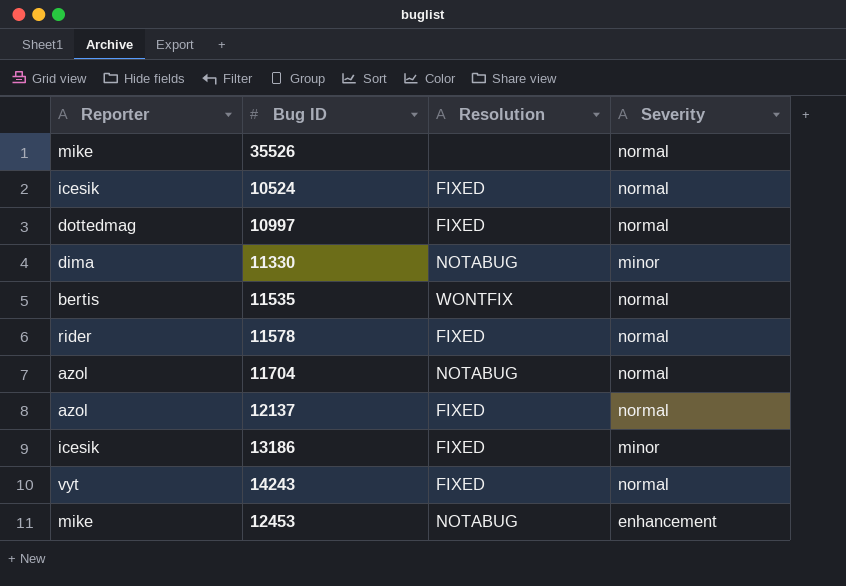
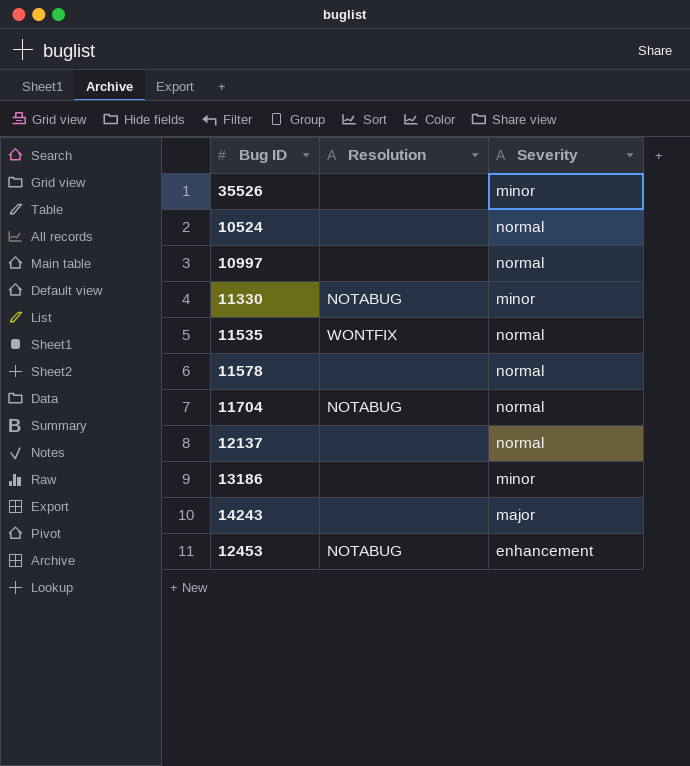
column Reporter | position: 1 -> none
35526 | Severity: normal -> minor
10524 | Resolution: FIXED -> none
10997 | Resolution: FIXED -> none
11578 | Resolution: FIXED -> none
12137 | Resolution: FIXED -> none
13186 | Resolution: FIXED -> none
14243 | Resolution: FIXED -> none
14243 | Severity: normal -> major

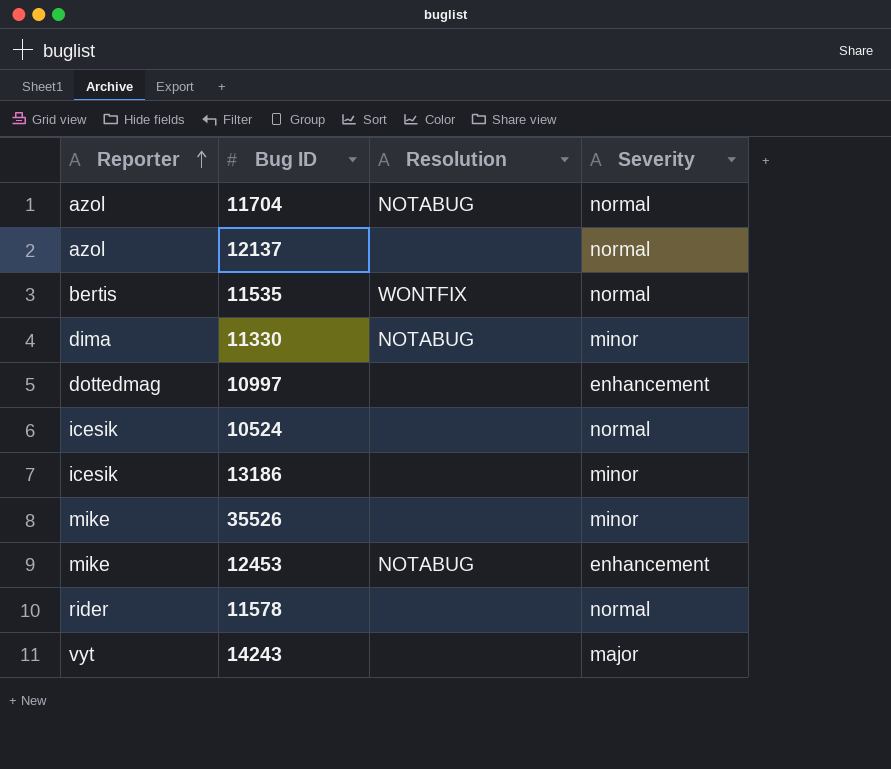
row order: none -> Reporter ascending
column Reporter | position: none -> 1
10997 | Severity: normal -> enhancement

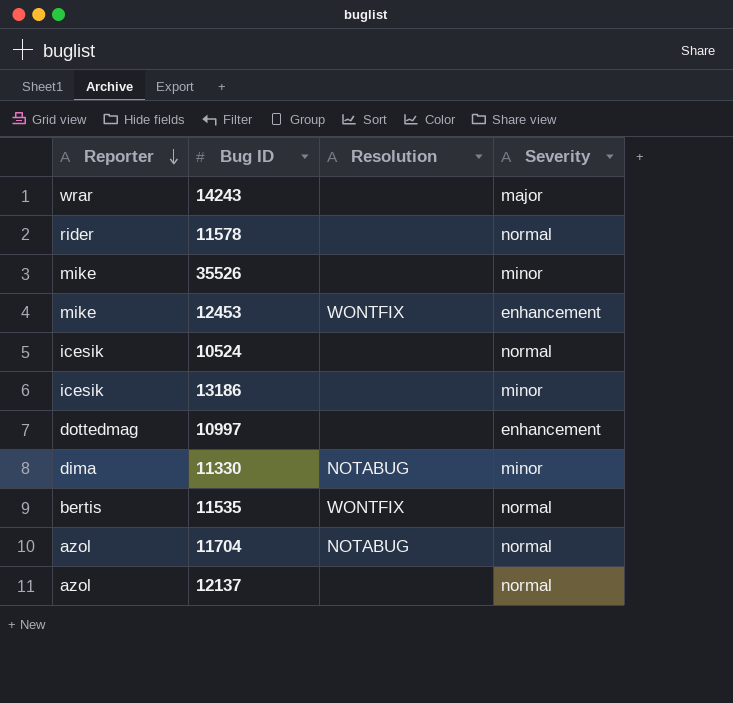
row order: Reporter ascending -> Reporter descending
14243 | Reporter: vyt -> wrar
12453 | Resolution: NOTABUG -> WONTFIX

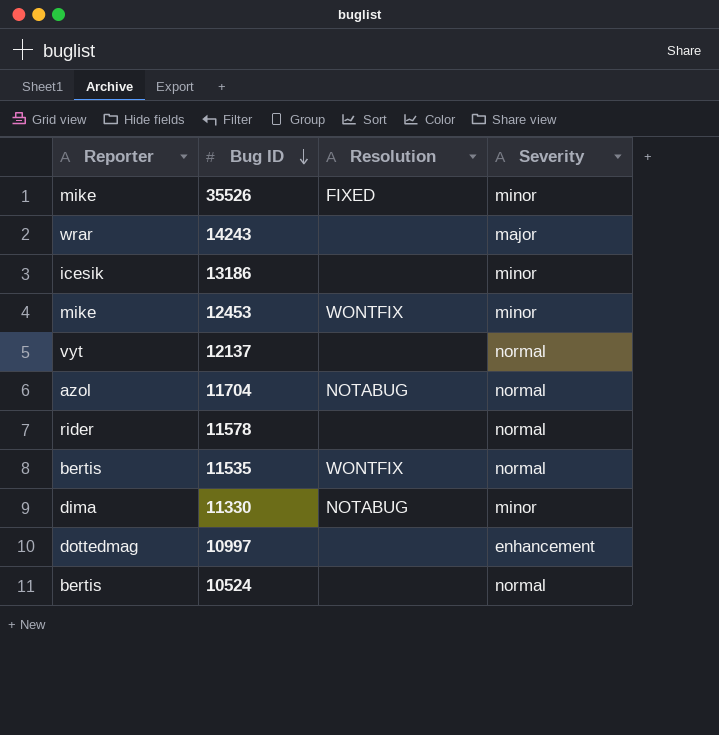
row order: Reporter descending -> Bug ID descending
35526 | Resolution: none -> FIXED
12453 | Severity: enhancement -> minor
12137 | Reporter: azol -> vyt
10524 | Reporter: icesik -> bertis

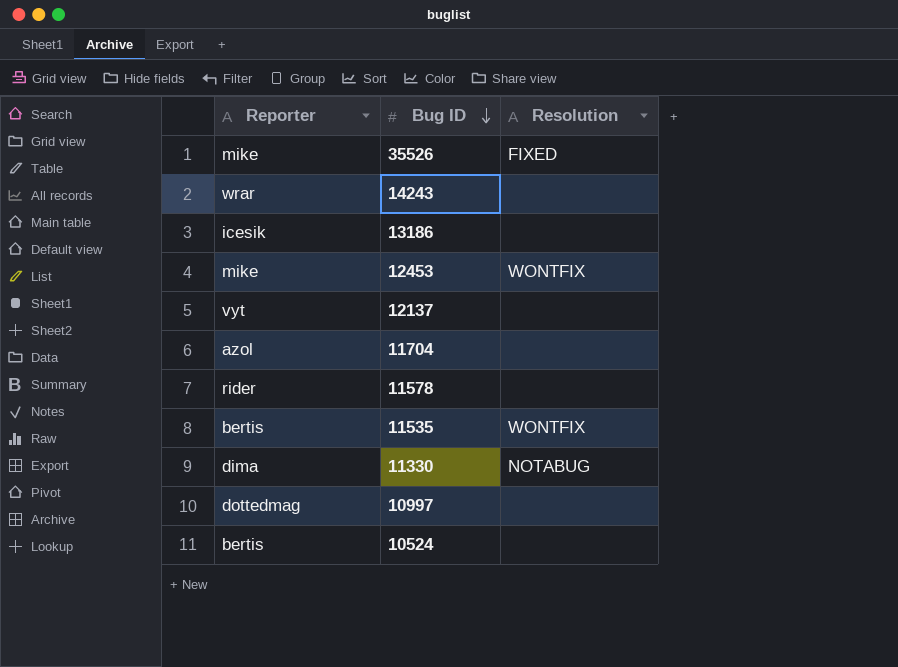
column Severity | position: 4 -> none
11704 | Resolution: NOTABUG -> none

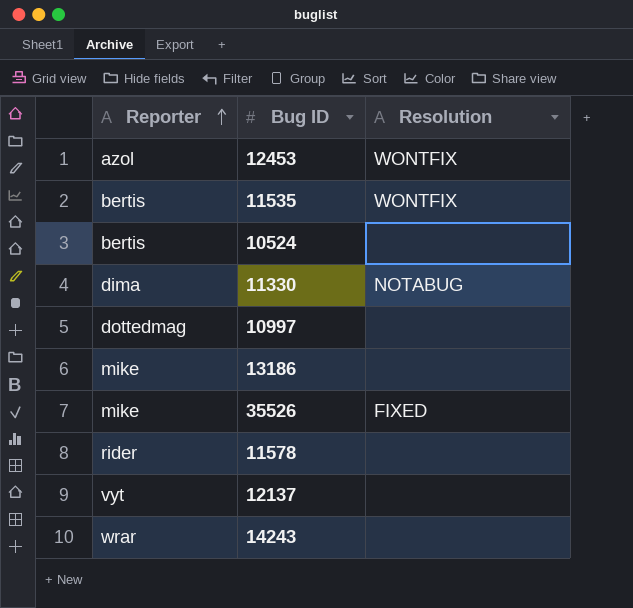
row order: Bug ID descending -> Reporter ascending
row 11704: azol | none -> none
12453 | Reporter: mike -> azol
13186 | Reporter: icesik -> mike

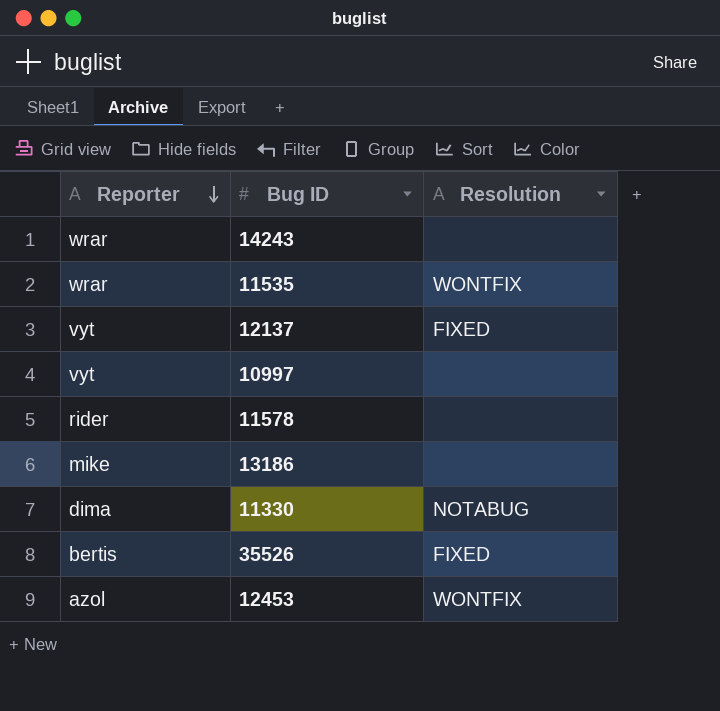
row order: Reporter ascending -> Reporter descending
row 10524: bertis | none -> none
11535 | Reporter: bertis -> wrar
12137 | Resolution: none -> FIXED
10997 | Reporter: dottedmag -> vyt
35526 | Reporter: mike -> bertis

